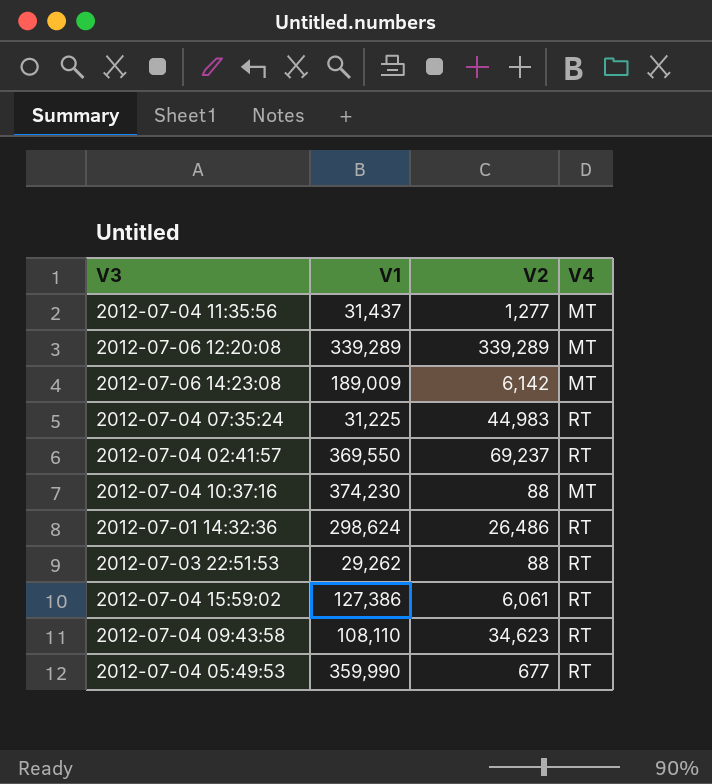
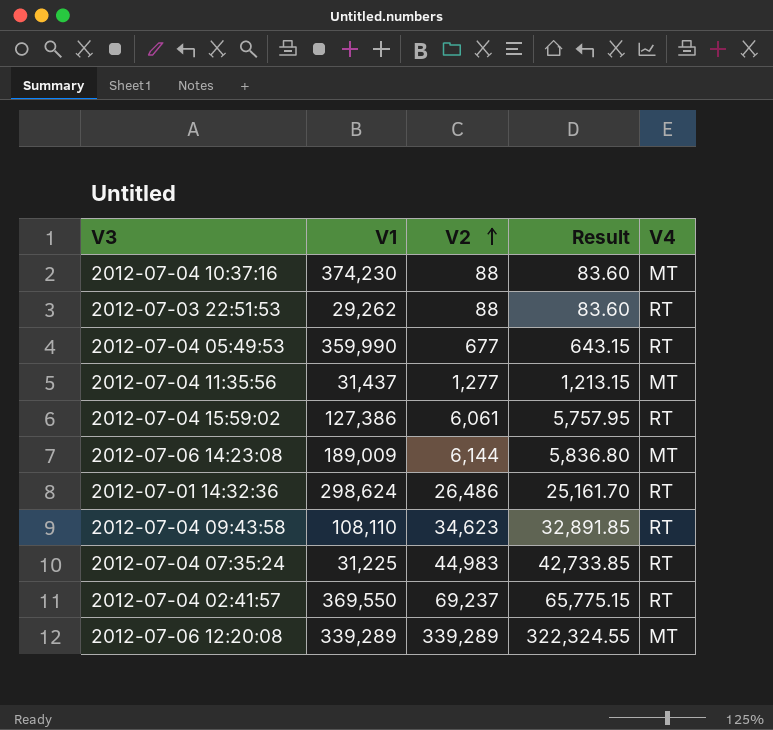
row order: none -> V2 ascending
column Result | formula: none -> [V2] * 0.95
2012-07-06 14:23:08 | V2: 6,142 -> 6,144

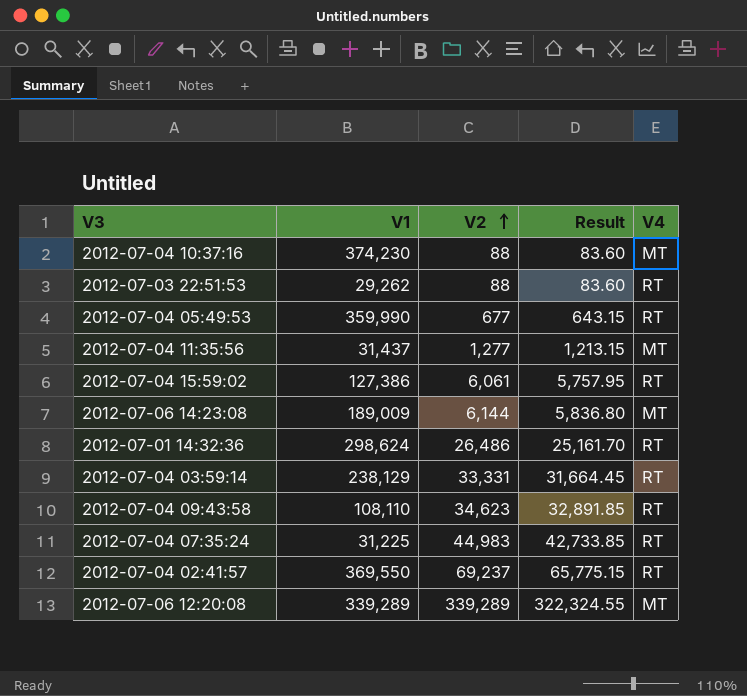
row 2012-07-04 03:59:14: none -> 238,129 | 33,331 | 31,664.45 | RT

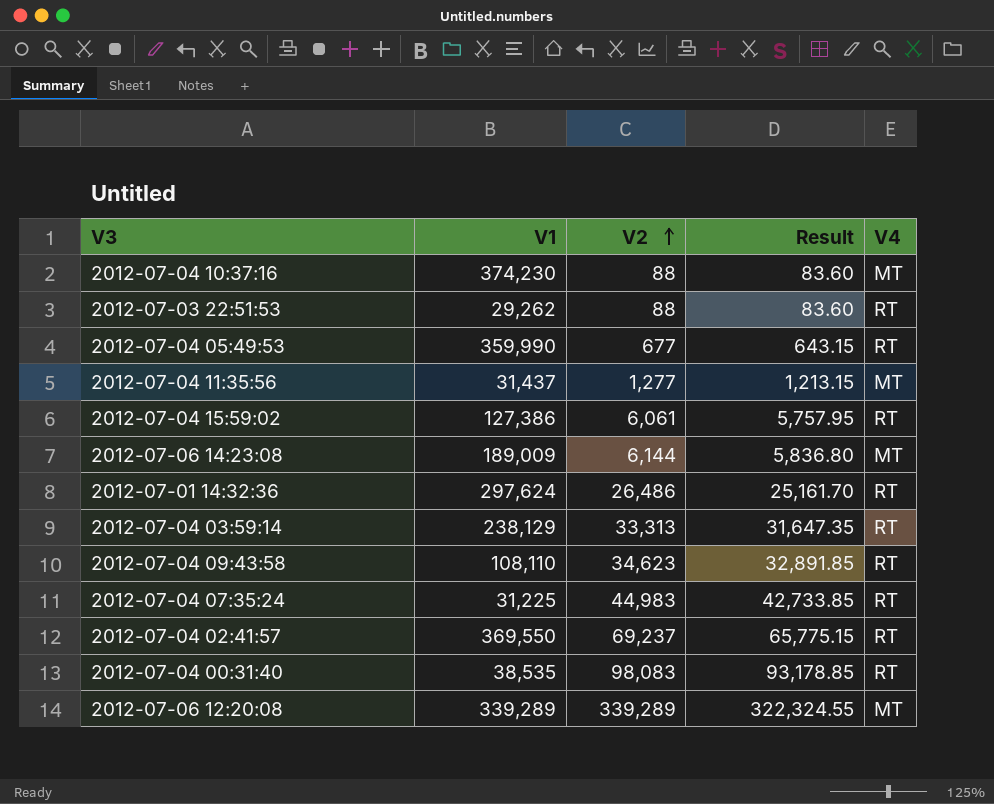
2012-07-01 14:32:36 | V1: 298,624 -> 297,624
2012-07-04 03:59:14 | V2: 33,331 -> 33,313
2012-07-04 03:59:14 | Result: 31,664.45 -> 31,647.35
row 2012-07-04 00:31:40: none -> 38,535 | 98,083 | 93,178.85 | RT

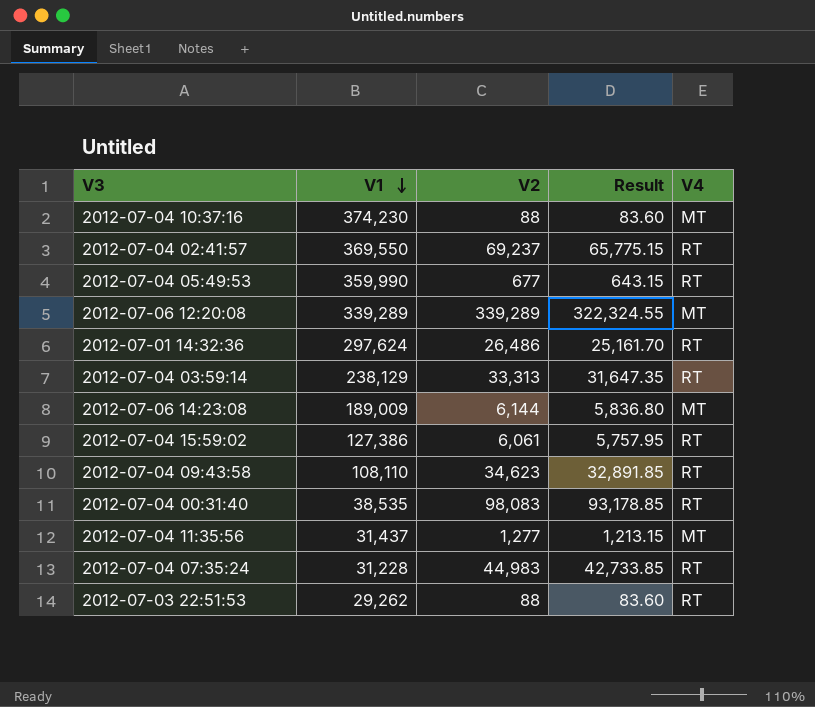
row order: V2 ascending -> V1 descending
2012-07-04 07:35:24 | V1: 31,225 -> 31,228

